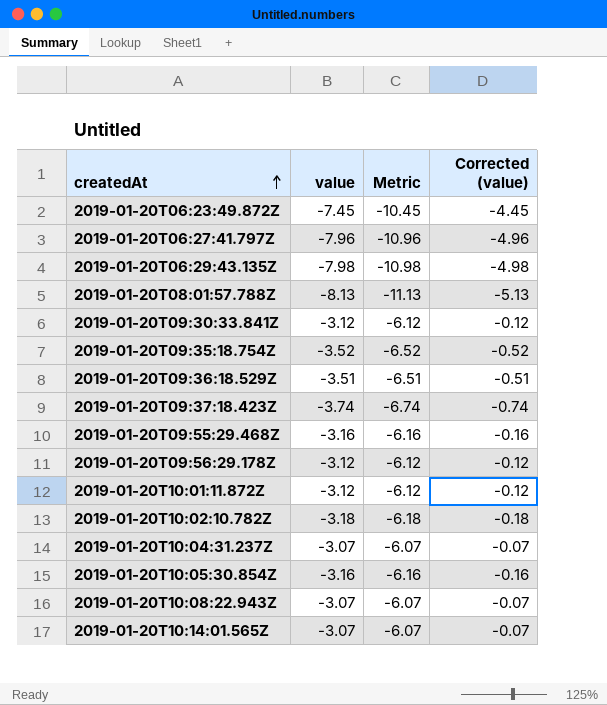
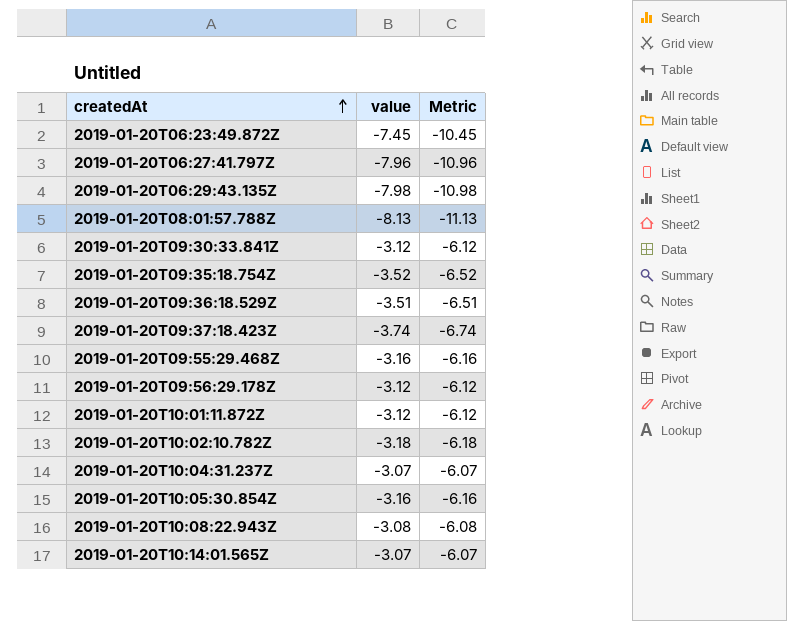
column Corrected (value) | formula: [value] + 3 -> none
2019-01-20T10:08:22.943Z | value: -3.07 -> -3.08
2019-01-20T10:08:22.943Z | Metric: -6.07 -> -6.08

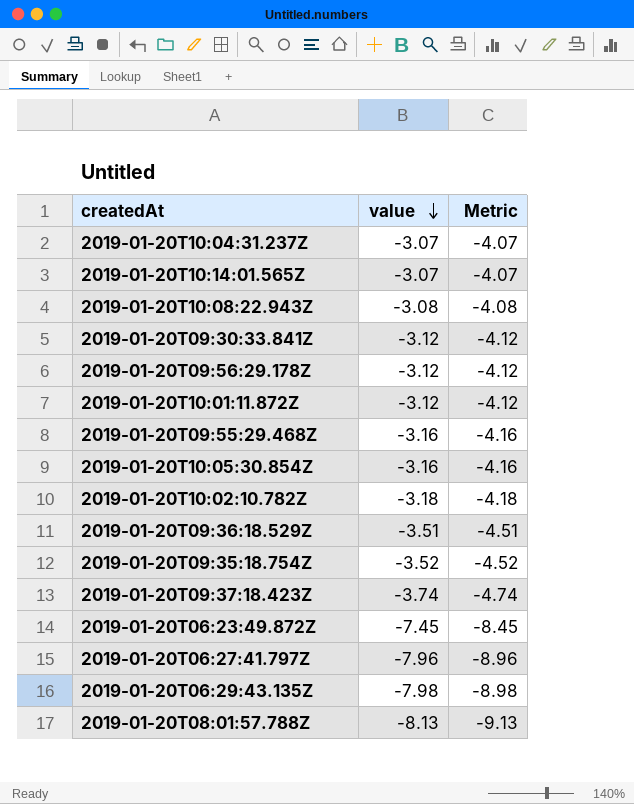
row order: createdAt ascending -> value descending
column Metric | formula: [value] - 3 -> [value] - 1

